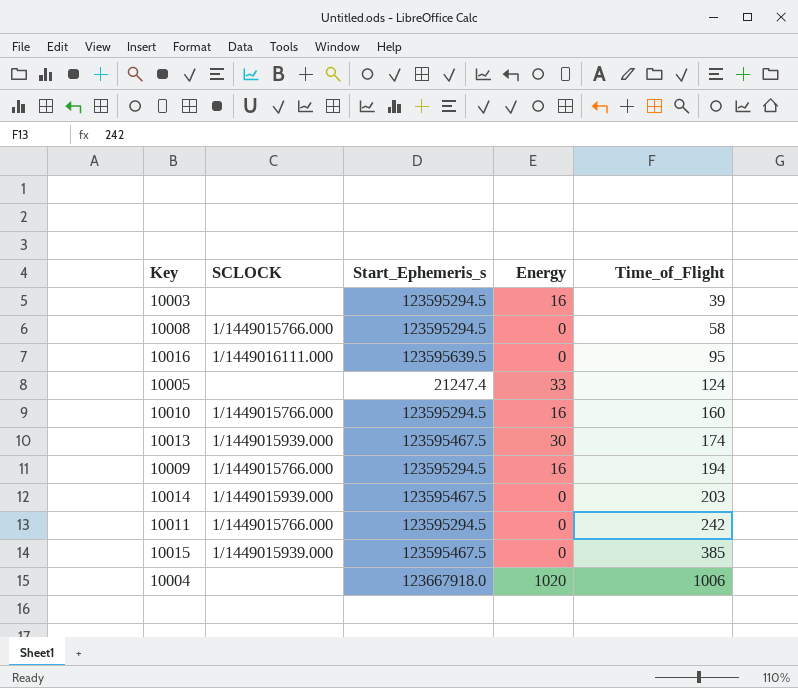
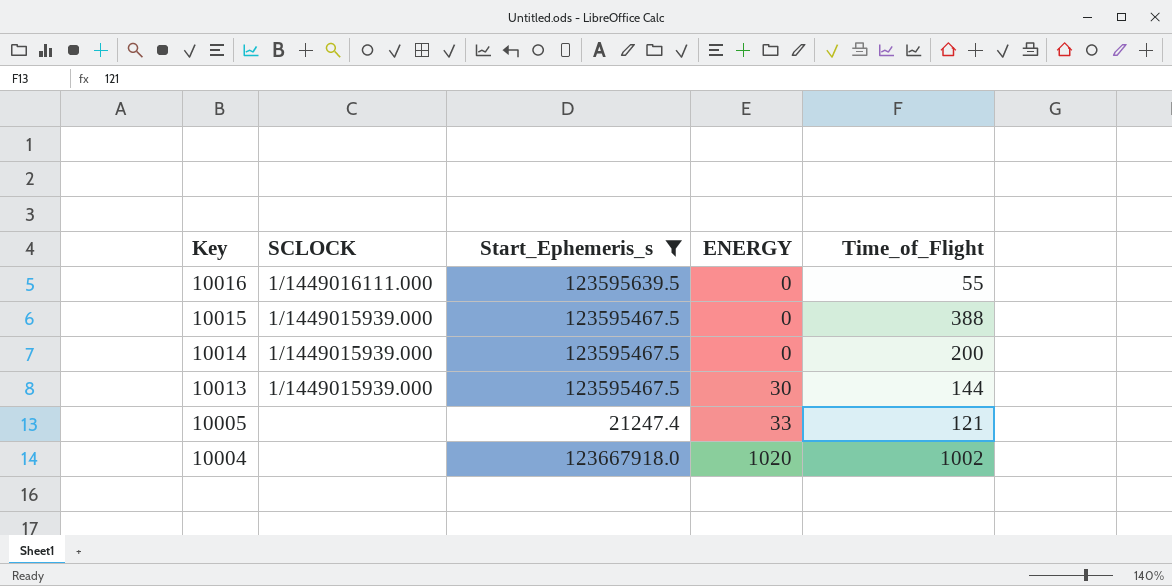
filter: none -> Start_Ephemeris_s != 123595294.5
row order: Time_of_Flight ascending -> Key descending
column name: Energy -> ENERGY
10016 | Time_of_Flight: 95 -> 55
10015 | Time_of_Flight: 385 -> 388
10014 | Time_of_Flight: 203 -> 200
10013 | Time_of_Flight: 174 -> 144
10005 | Time_of_Flight: 124 -> 121
10004 | Time_of_Flight: 1006 -> 1002

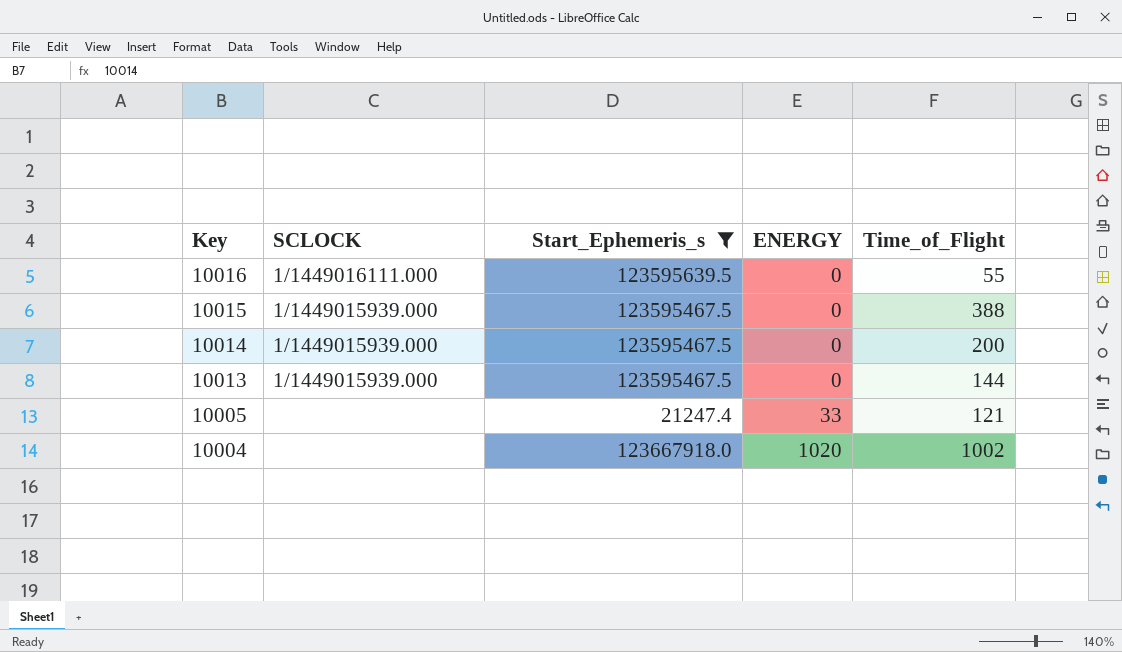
10013 | ENERGY: 30 -> 0

